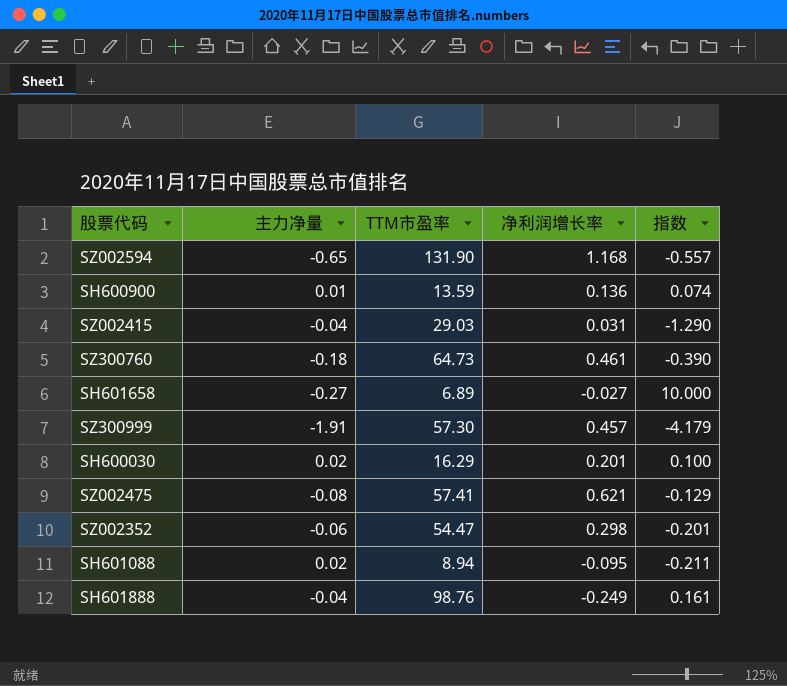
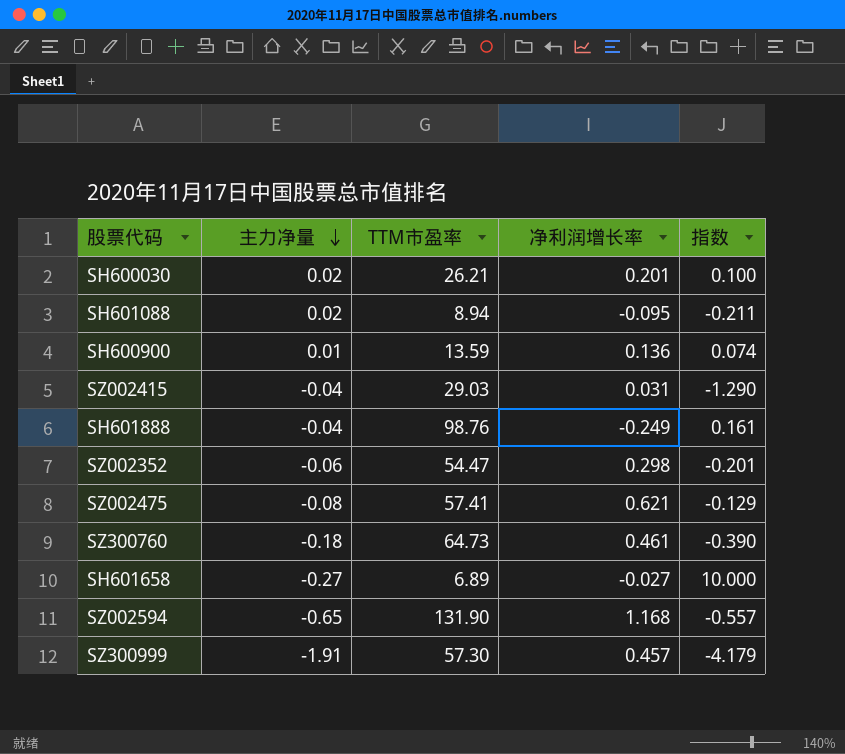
row order: none -> 主力净量 descending
SH600030 | TTM市盈率: 16.29 -> 26.21

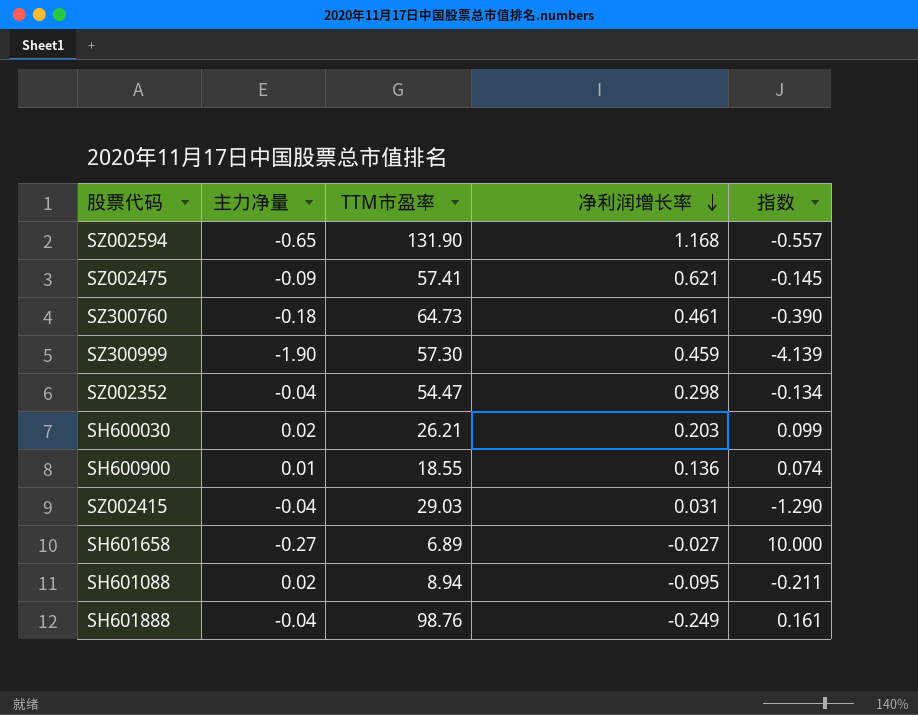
row order: 主力净量 descending -> 净利润增长率 descending
SZ002475 | 主力净量: -0.08 -> -0.09
SZ002475 | 指数: -0.129 -> -0.145
SZ300999 | 主力净量: -1.91 -> -1.90
SZ300999 | 净利润增长率: 0.457 -> 0.459
SZ300999 | 指数: -4.179 -> -4.139
SZ002352 | 主力净量: -0.06 -> -0.04
SZ002352 | 指数: -0.201 -> -0.134
SH600030 | 净利润增长率: 0.201 -> 0.203
SH600030 | 指数: 0.100 -> 0.099
SH600900 | TTM市盈率: 13.59 -> 18.55

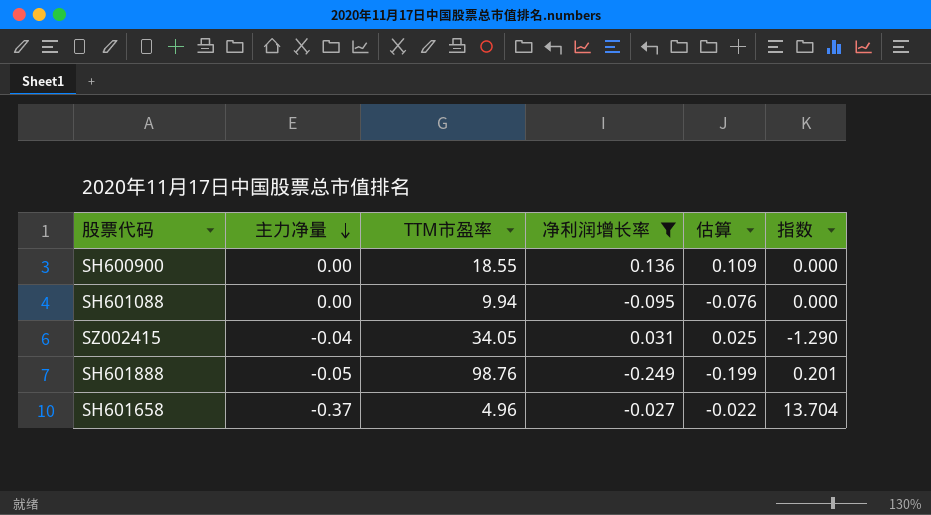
filter: none -> 净利润增长率 <= 0.136
row order: 净利润增长率 descending -> 主力净量 descending
column 估算 | formula: none -> [净利润增长率] * 0.8
SH600900 | 主力净量: 0.01 -> 0.00
SH600900 | 指数: 0.074 -> 0.000
SH601088 | 主力净量: 0.02 -> 0.00
SH601088 | TTM市盈率: 8.94 -> 9.94
SH601088 | 指数: -0.211 -> 0.000
SZ002415 | TTM市盈率: 29.03 -> 34.05
SH601888 | 主力净量: -0.04 -> -0.05
SH601888 | 指数: 0.161 -> 0.201
SH601658 | 主力净量: -0.27 -> -0.37
SH601658 | TTM市盈率: 6.89 -> 4.96
SH601658 | 指数: 10.000 -> 13.704

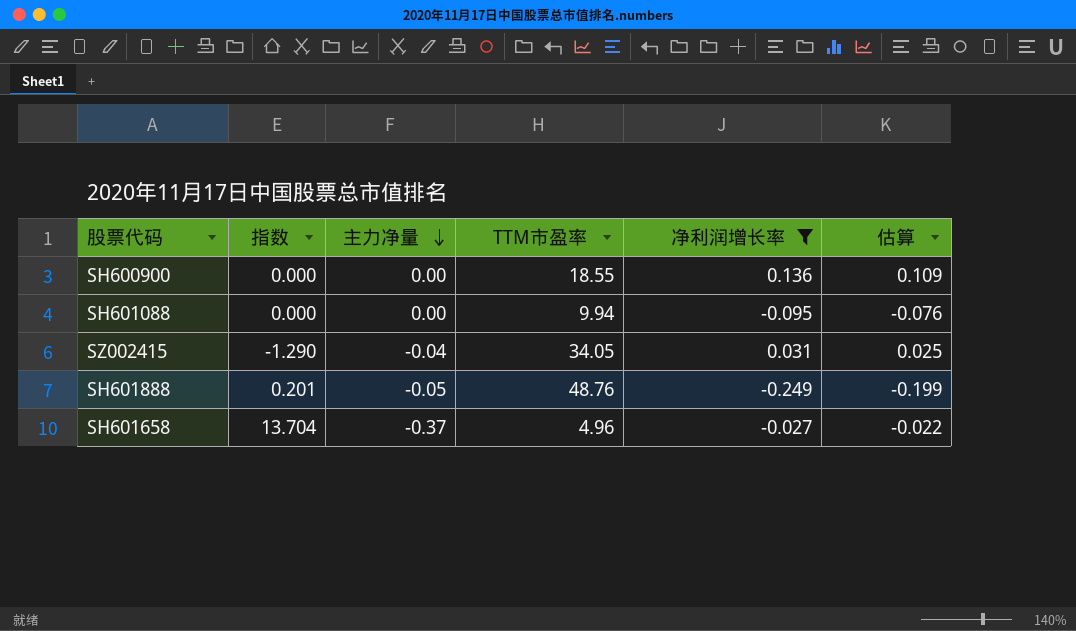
column 指数 | position: 6 -> 2
SH601888 | TTM市盈率: 98.76 -> 48.76

